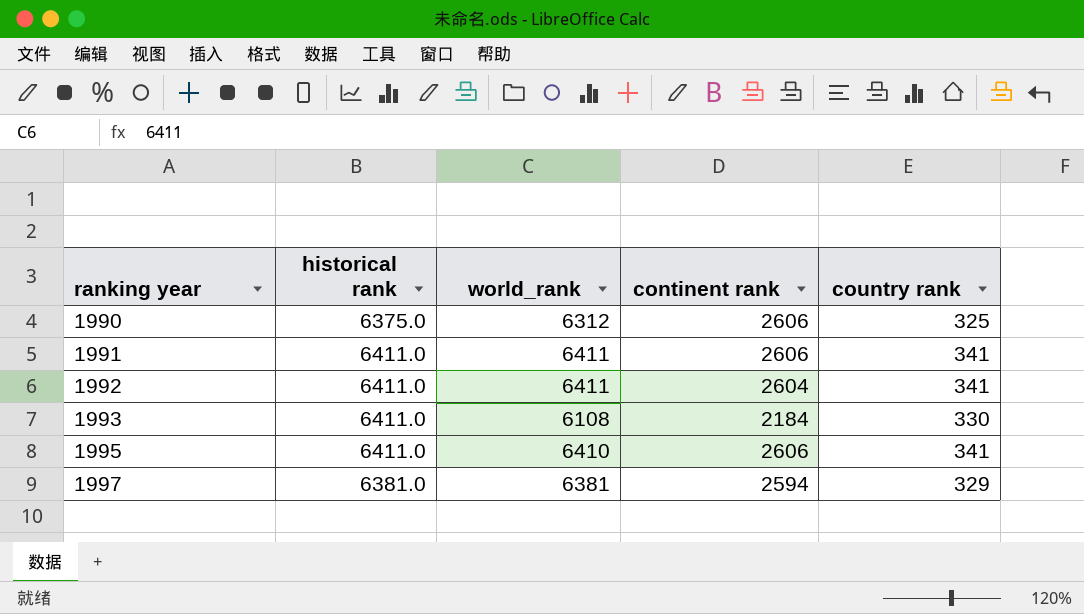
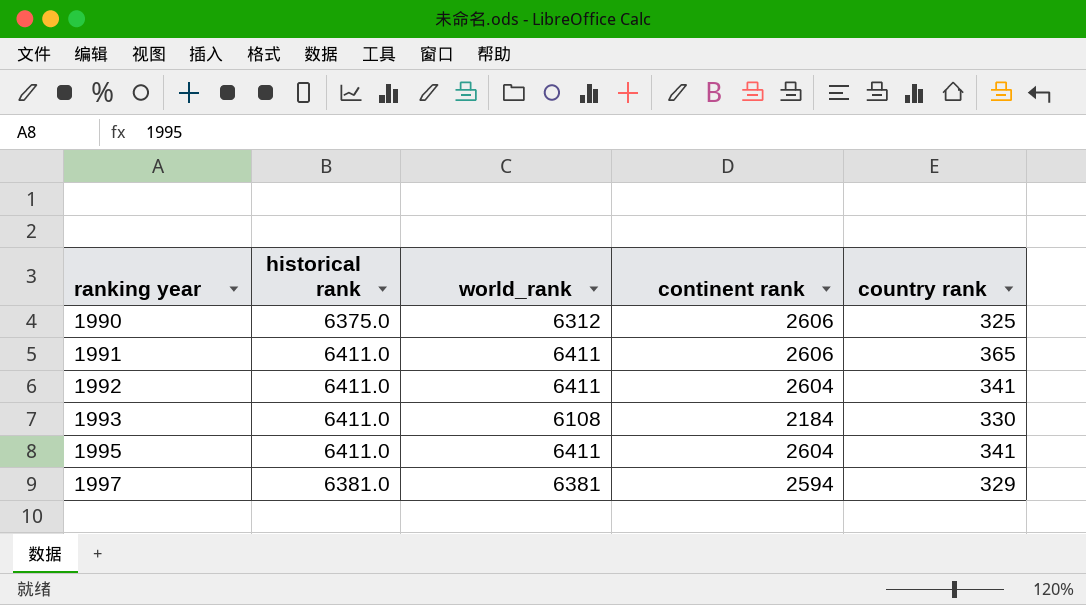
1991 | country rank: 341 -> 365
1995 | world_rank: 6410 -> 6411
1995 | continent rank: 2606 -> 2604

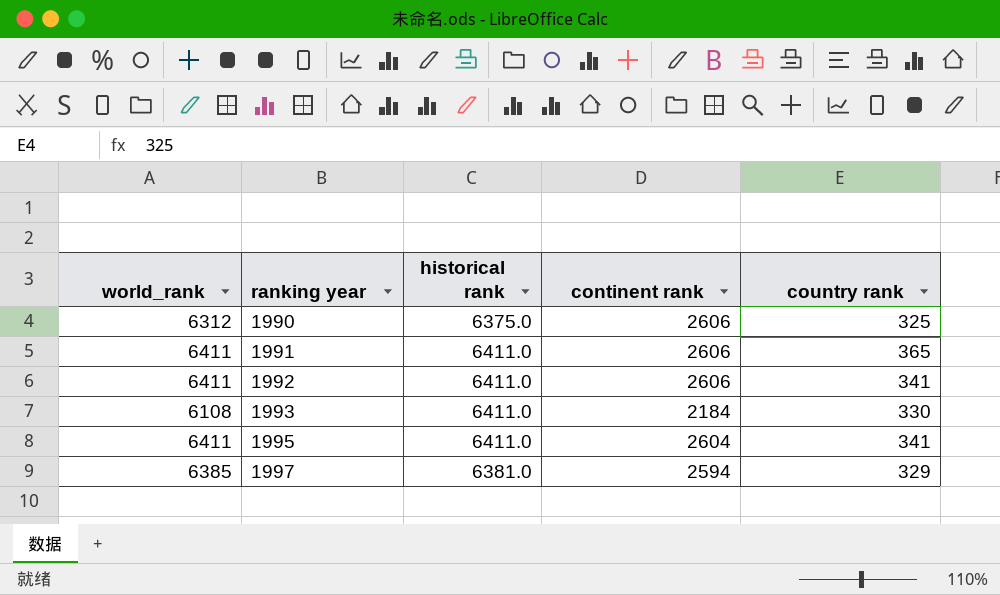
column world_rank | position: 3 -> 1
1992 | continent rank: 2604 -> 2606
1997 | world_rank: 6381 -> 6385

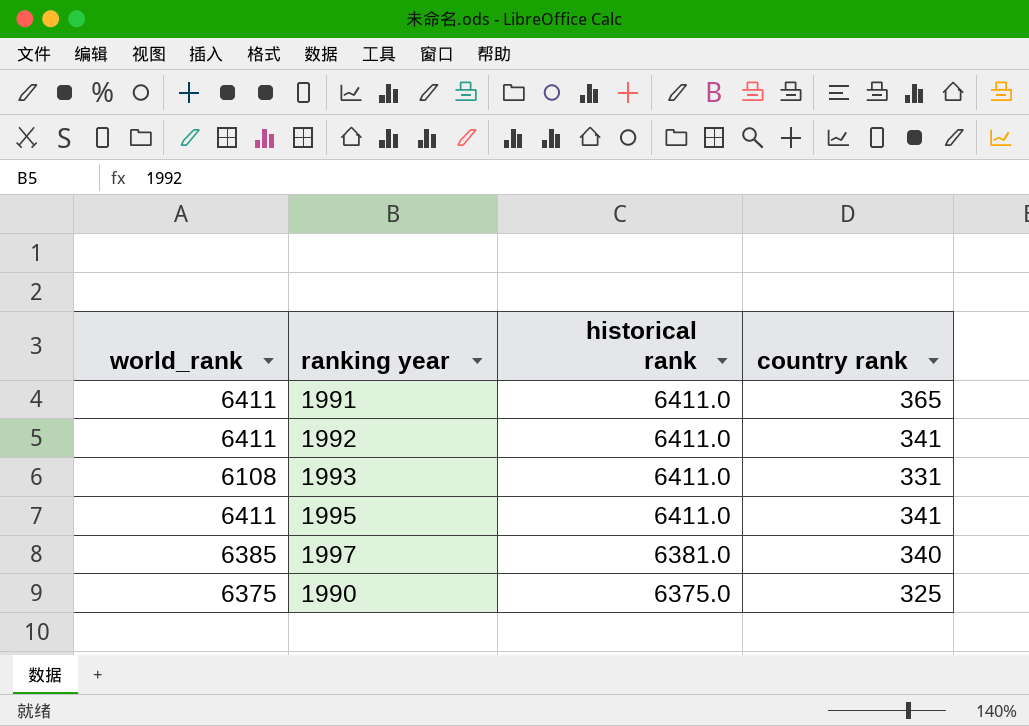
row order: ranking year ascending -> historical rank descending
column continent rank | position: 4 -> none
1993 | country rank: 330 -> 331
1997 | country rank: 329 -> 340
1990 | world_rank: 6312 -> 6375

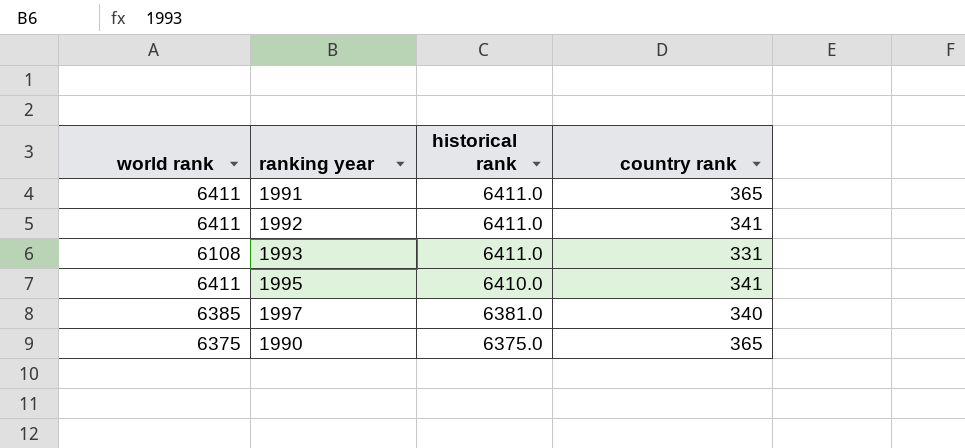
column name: world_rank -> world rank
1995 | historical rank: 6411.0 -> 6410.0
1990 | country rank: 325 -> 365

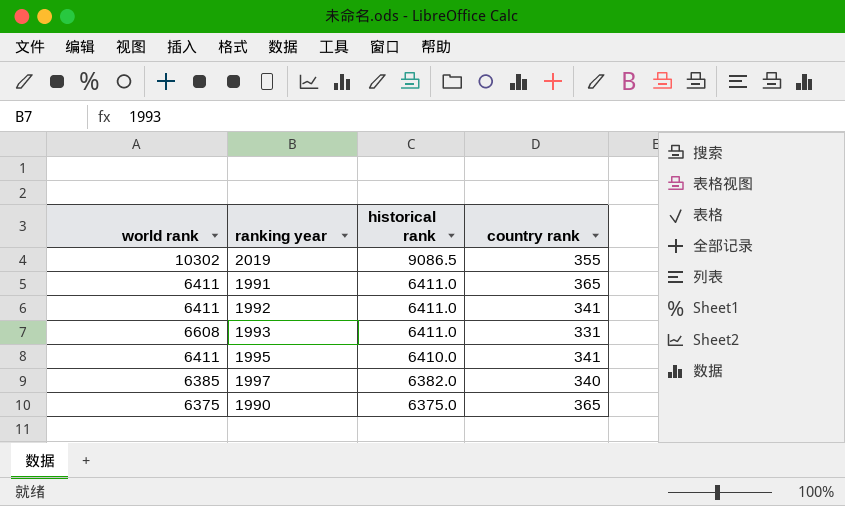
row 2019: none -> 10302 | 9086.5 | 355
1993 | world rank: 6108 -> 6608
1997 | historical rank: 6381.0 -> 6382.0

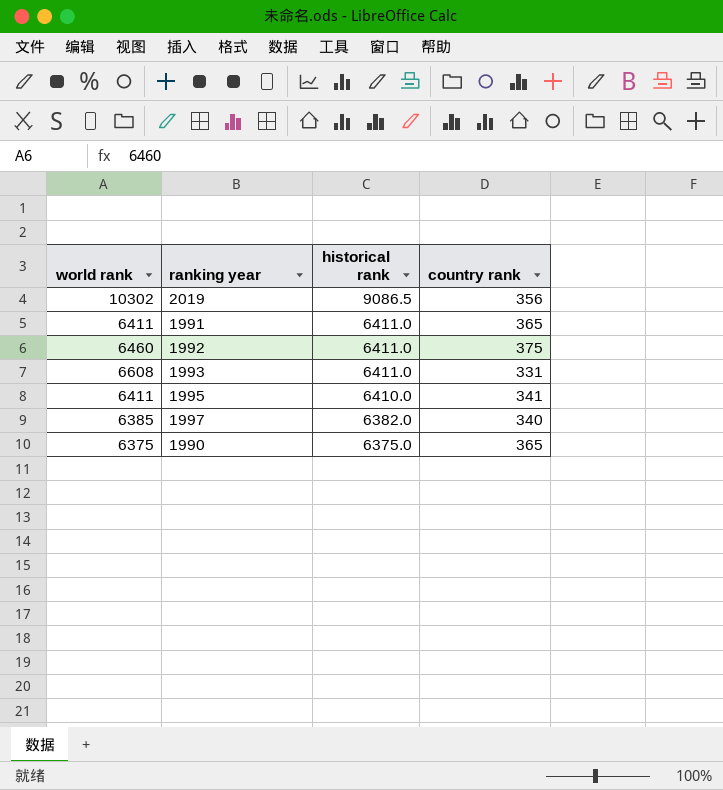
2019 | country rank: 355 -> 356
1992 | world rank: 6411 -> 6460
1992 | country rank: 341 -> 375

